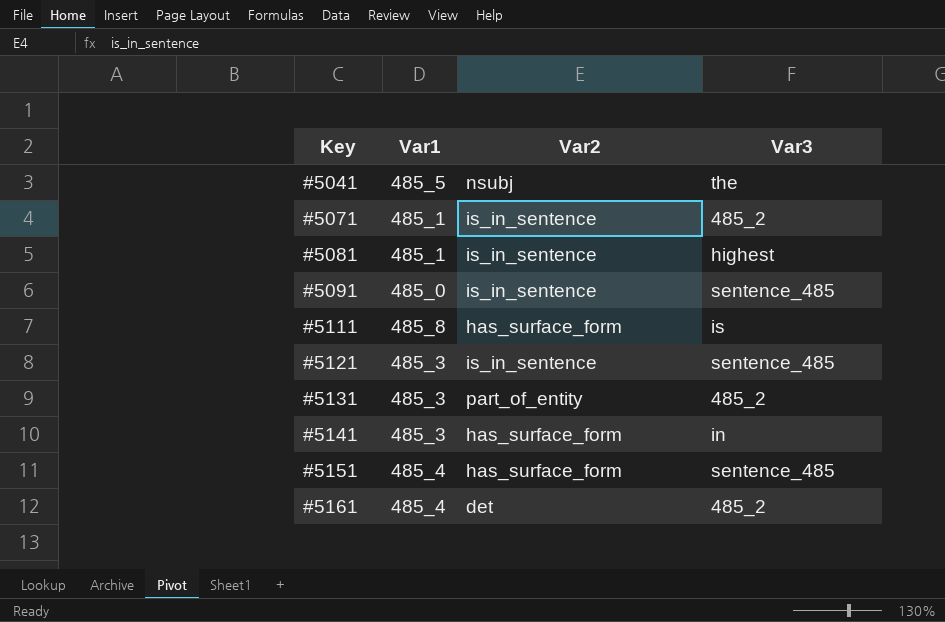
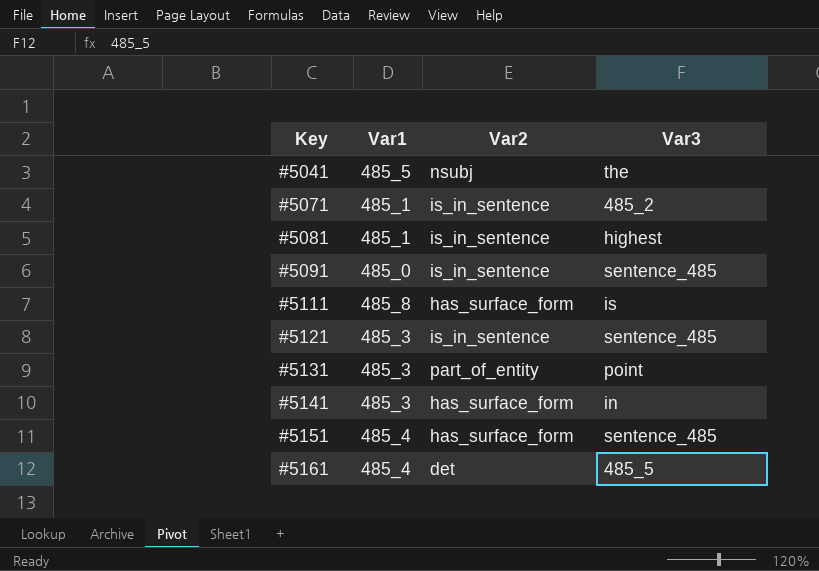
#5131 | Var3: 485_2 -> point
#5161 | Var3: 485_2 -> 485_5

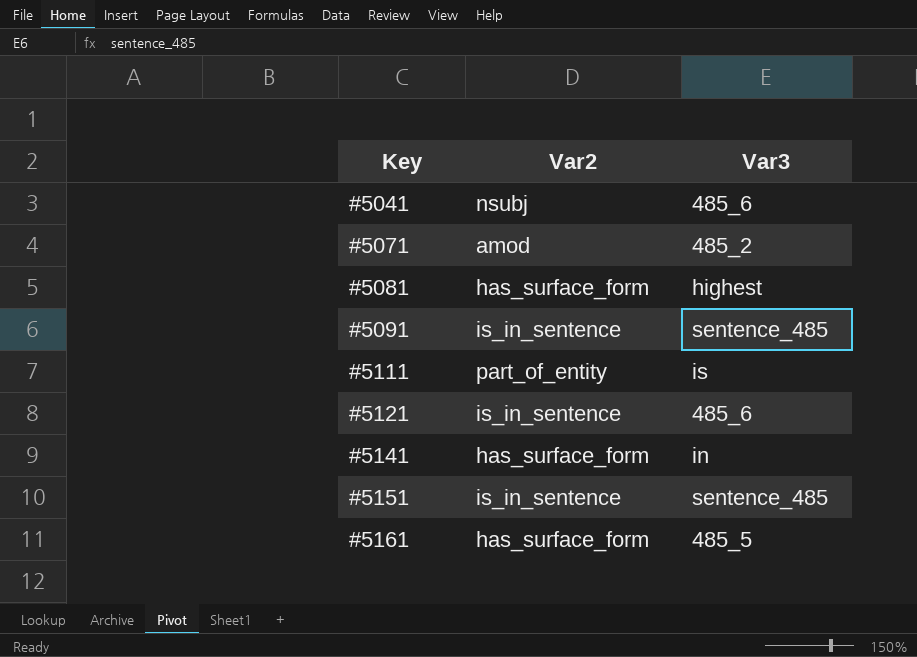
column Var1 | position: 2 -> none
row #5131: 485_3 | part_of_entity | point -> none
#5041 | Var3: the -> 485_6
#5071 | Var2: is_in_sentence -> amod
#5081 | Var2: is_in_sentence -> has_surface_form
#5111 | Var2: has_surface_form -> part_of_entity
#5121 | Var3: sentence_485 -> 485_6
#5151 | Var2: has_surface_form -> is_in_sentence
#5161 | Var2: det -> has_surface_form

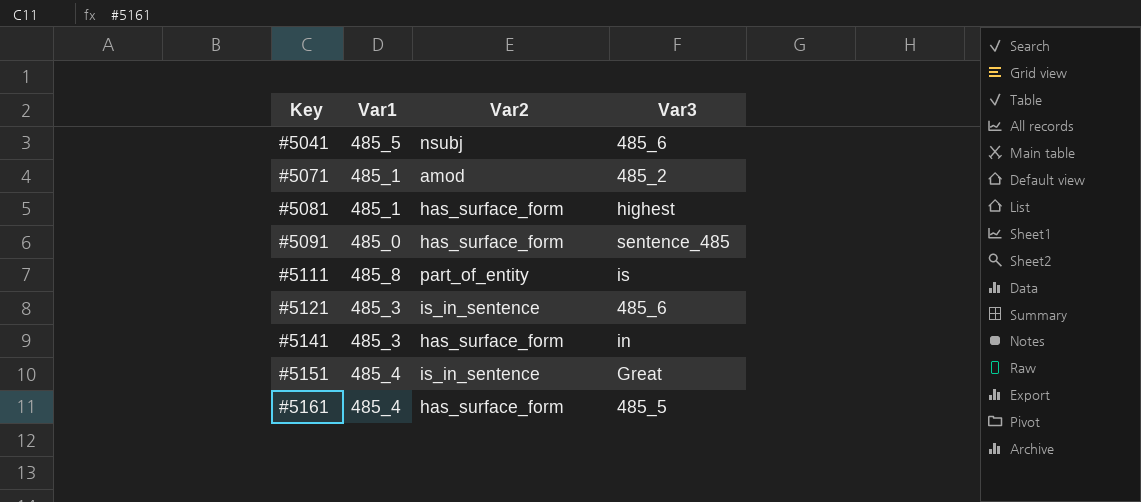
column Var1 | position: none -> 2
#5091 | Var2: is_in_sentence -> has_surface_form
#5151 | Var3: sentence_485 -> Great

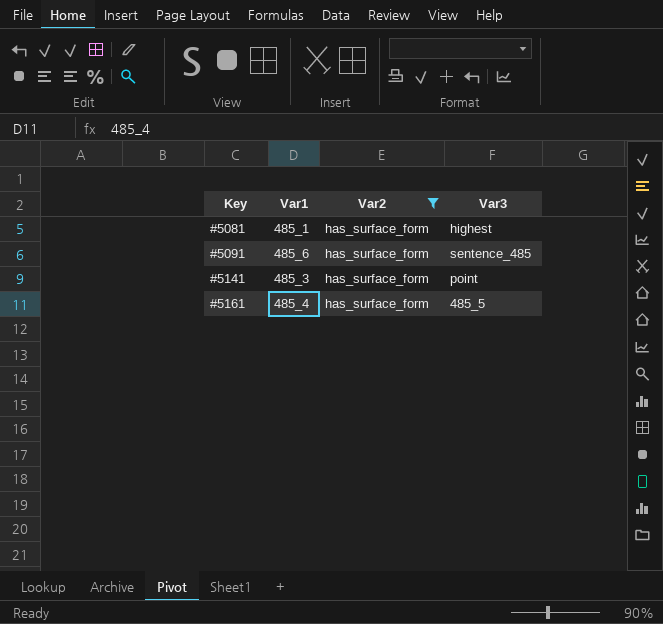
filter: none -> Var2 = has_surface_form
#5091 | Var1: 485_0 -> 485_6
#5141 | Var3: in -> point

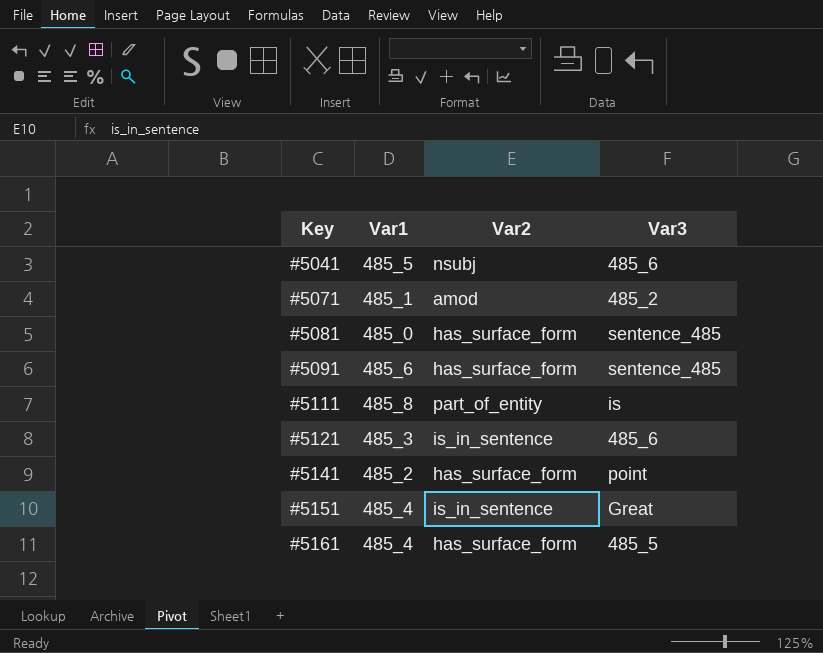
filter: Var2 = has_surface_form -> none
#5081 | Var1: 485_1 -> 485_0
#5081 | Var3: highest -> sentence_485
#5141 | Var1: 485_3 -> 485_2

